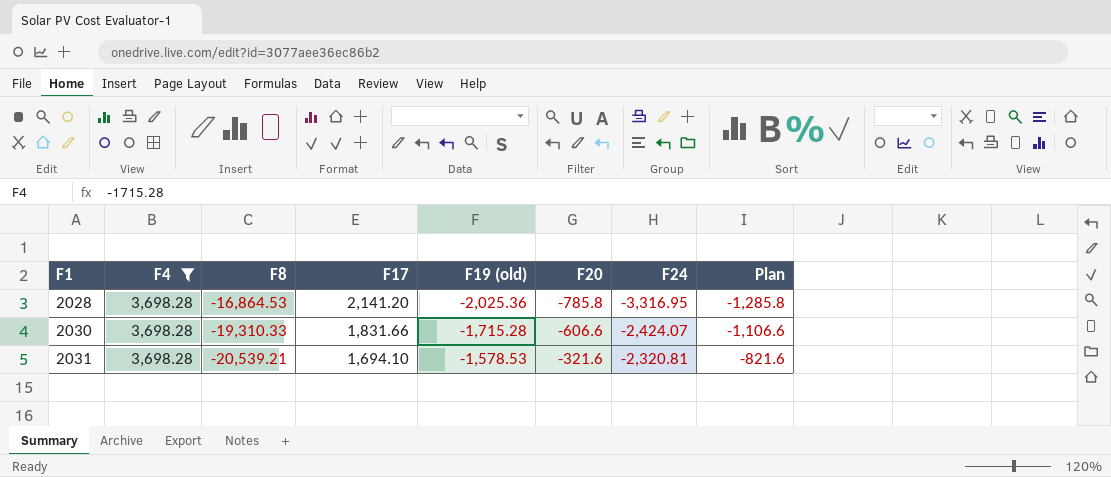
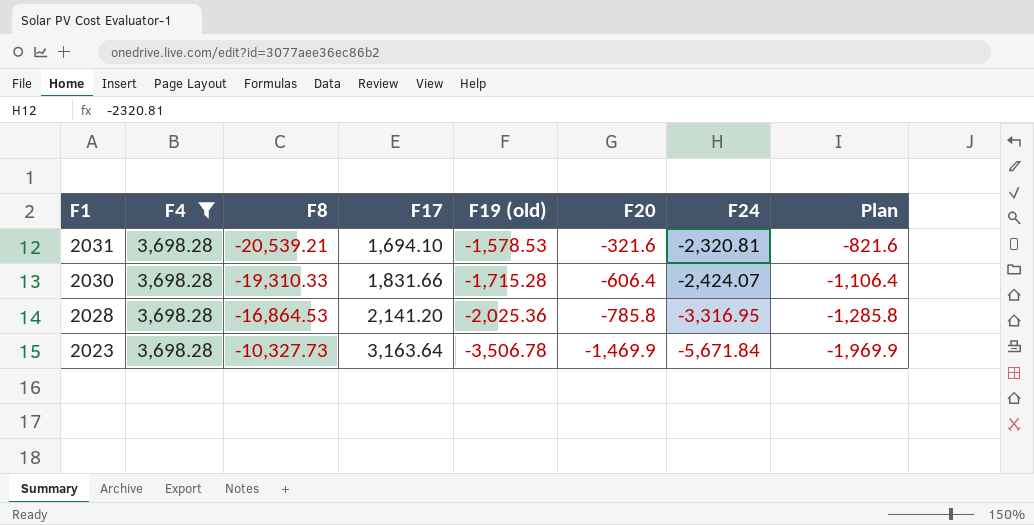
row order: F1 ascending -> F1 descending
2030 | F20: -606.6 -> -606.4
2030 | Plan: -1,106.6 -> -1,106.4
row 2023: none -> 3,698.28 | -10,327.73 | 3,163.64 | -3,506.78 | -1,469.9 | -5,671.84 | -1,969.9

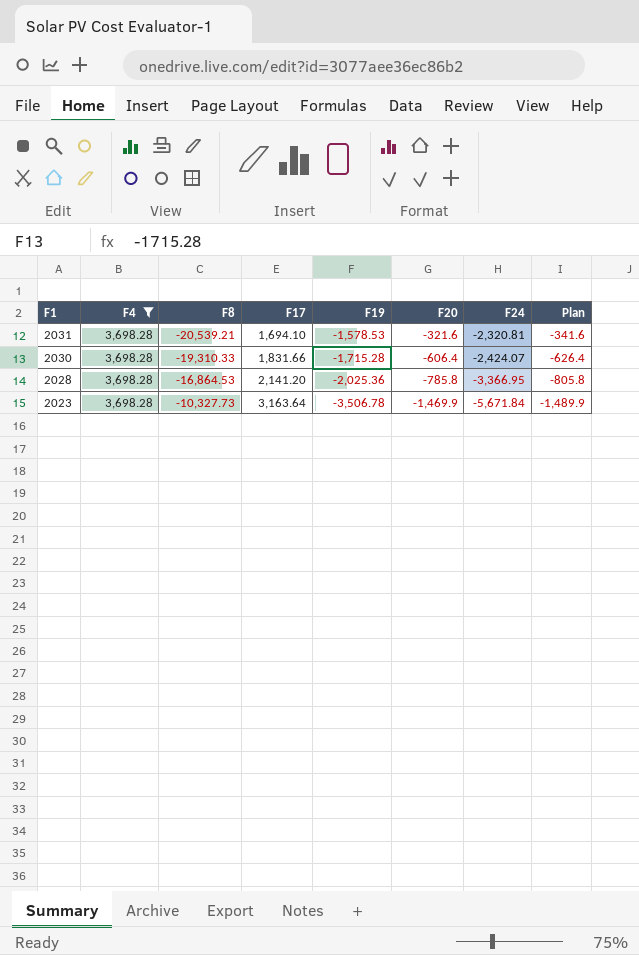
column name: F19 (old) -> F19
column Plan | formula: [F20] - 500 -> [F20] - 20
2028 | F24: -3,316.95 -> -3,366.95

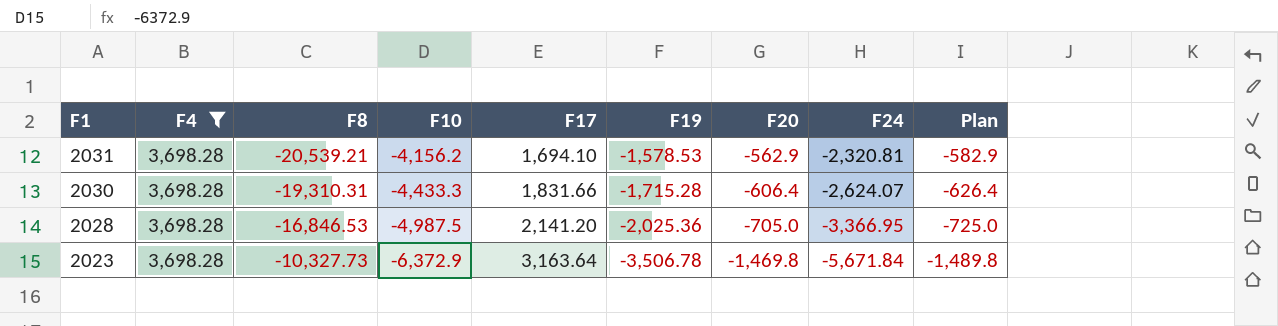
column F10 | position: none -> 4
2031 | F20: -321.6 -> -562.9
2031 | Plan: -341.6 -> -582.9
2030 | F8: -19,310.33 -> -19,310.31
2030 | F24: -2,424.07 -> -2,624.07
2028 | F8: -16,864.53 -> -16,846.53
2028 | F20: -785.8 -> -705.0
2028 | Plan: -805.8 -> -725.0
2023 | F20: -1,469.9 -> -1,469.8
2023 | Plan: -1,489.9 -> -1,489.8

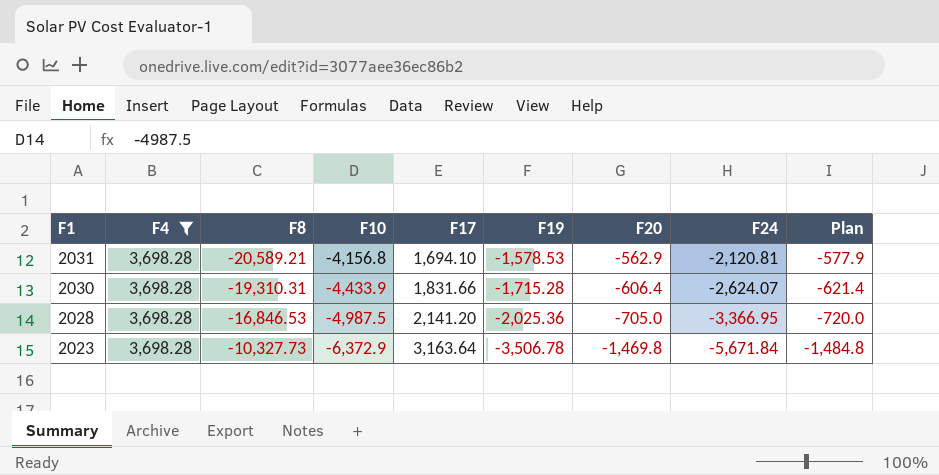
column Plan | formula: [F20] - 20 -> [F20] - 15
2031 | F8: -20,539.21 -> -20,589.21
2031 | F10: -4,156.2 -> -4,156.8
2031 | F24: -2,320.81 -> -2,120.81
2030 | F10: -4,433.3 -> -4,433.9

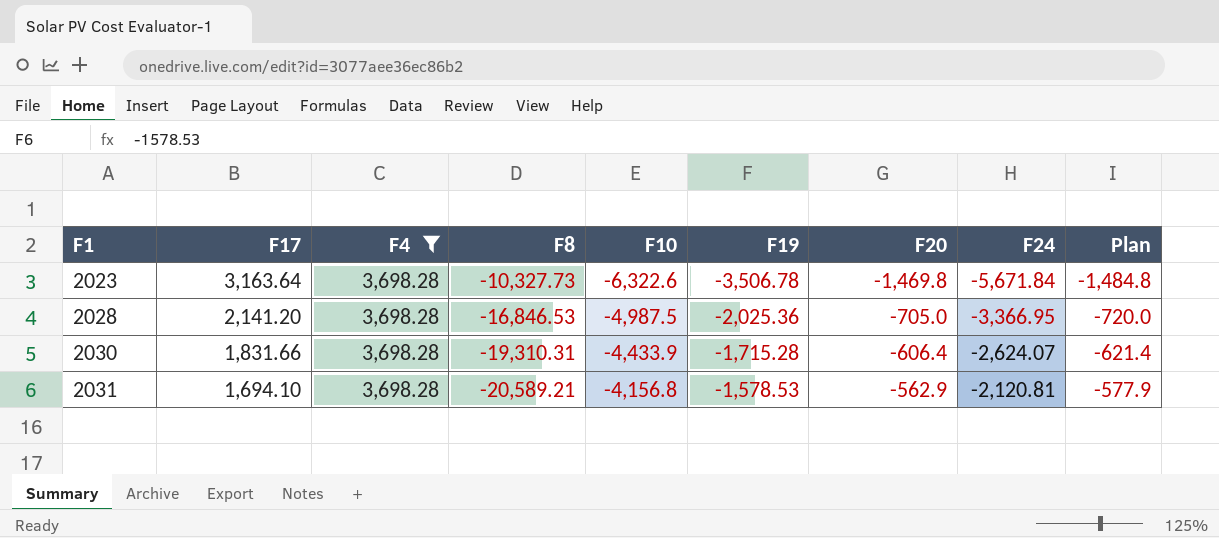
row order: F1 descending -> F1 ascending
column F17 | position: 5 -> 2
2023 | F10: -6,372.9 -> -6,322.6

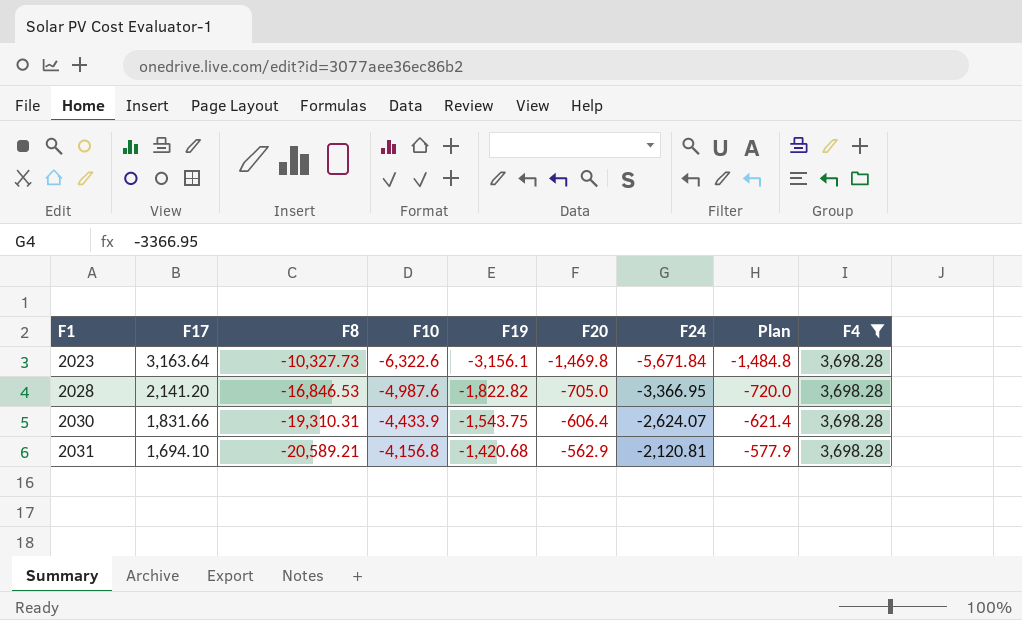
column F4 | position: 3 -> 9
2023 | F19: -3,506.78 -> -3,156.1
2028 | F10: -4,987.5 -> -4,987.6
2028 | F19: -2,025.36 -> -1,822.82
2030 | F19: -1,715.28 -> -1,543.75
2031 | F19: -1,578.53 -> -1,420.68

